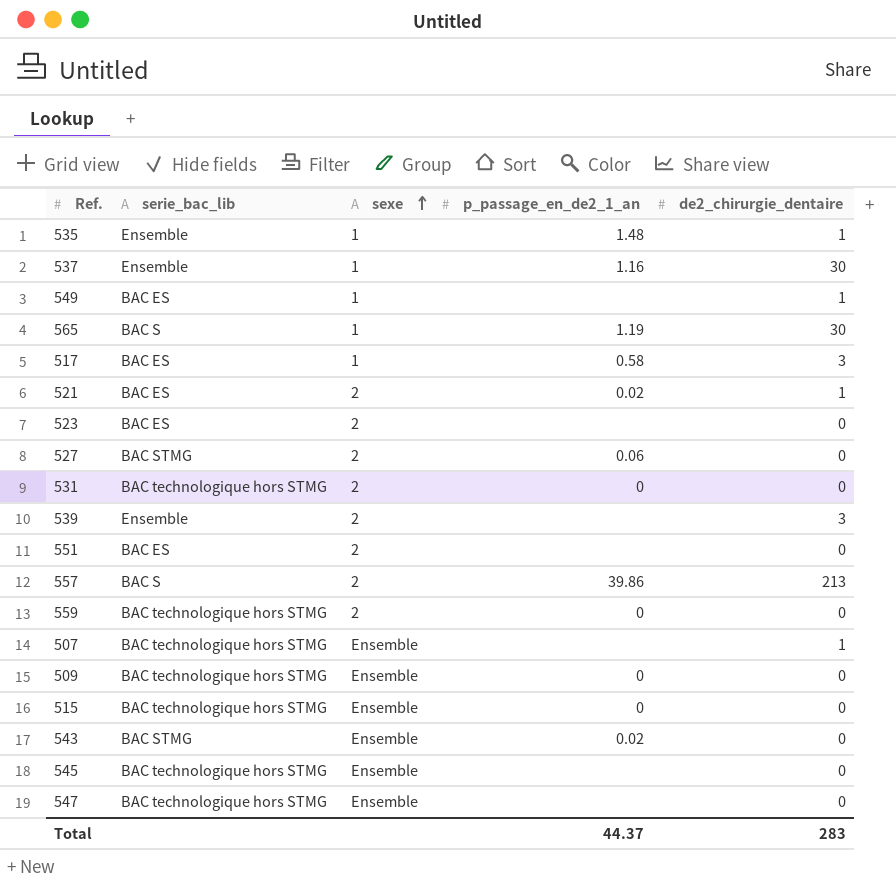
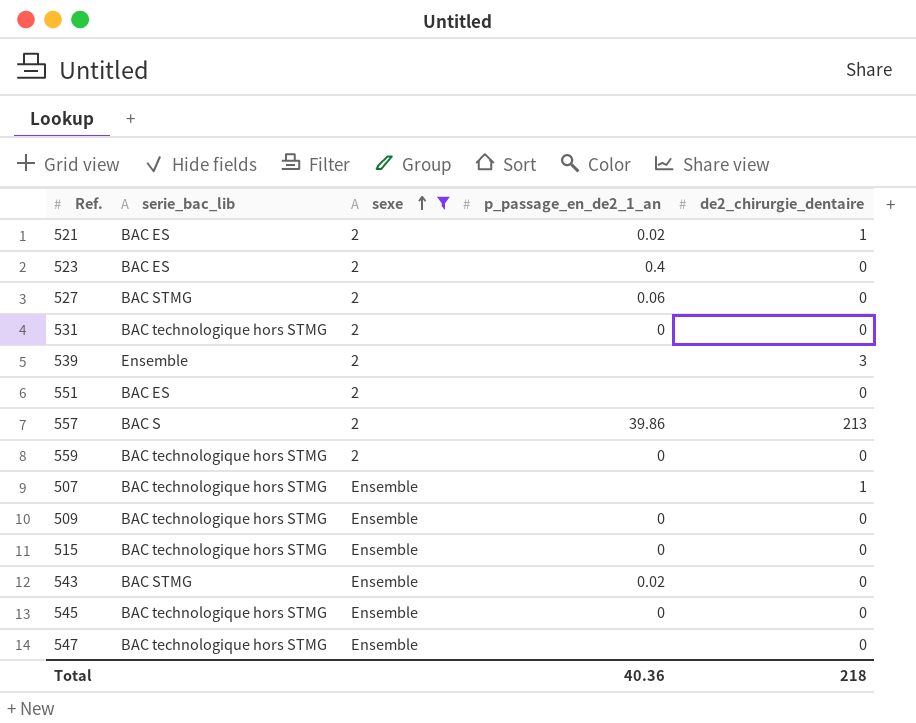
filter: none -> sexe != 1
523 | p_passage_en_de2_1_an: none -> 0.4
545 | p_passage_en_de2_1_an: none -> 0
Total | p_passage_en_de2_1_an: 44.37 -> 40.36
Total | de2_chirurgie_dentaire: 283 -> 218

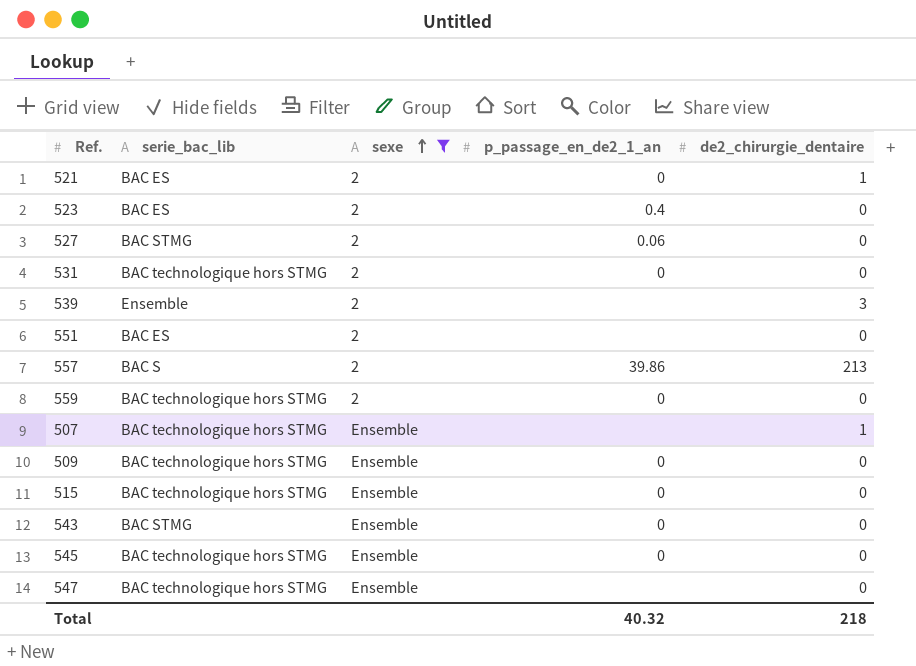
521 | p_passage_en_de2_1_an: 0.02 -> 0
543 | p_passage_en_de2_1_an: 0.02 -> 0
Total | p_passage_en_de2_1_an: 40.36 -> 40.32

